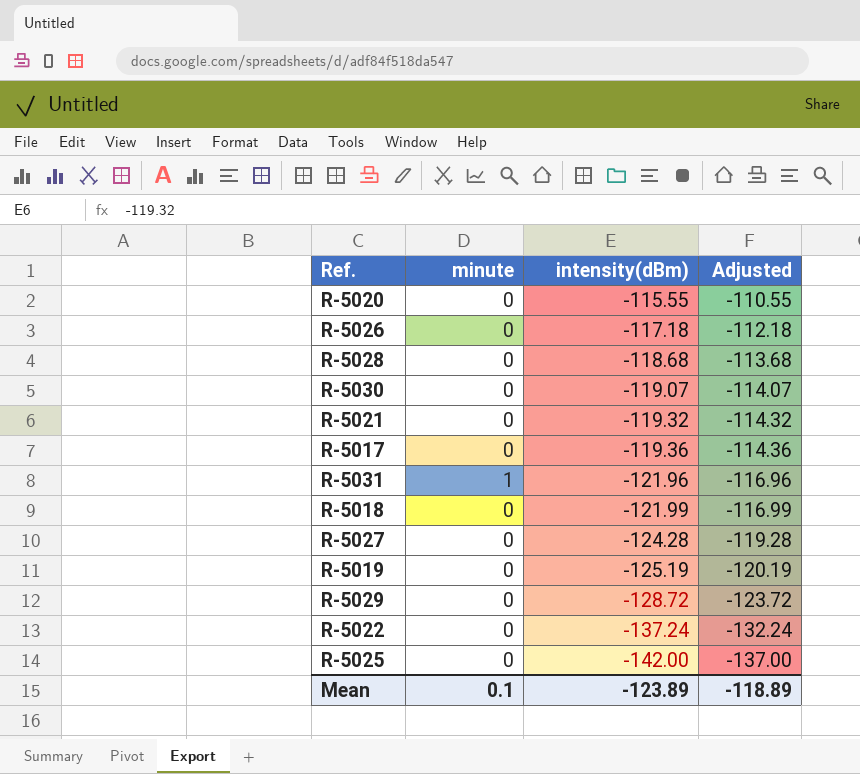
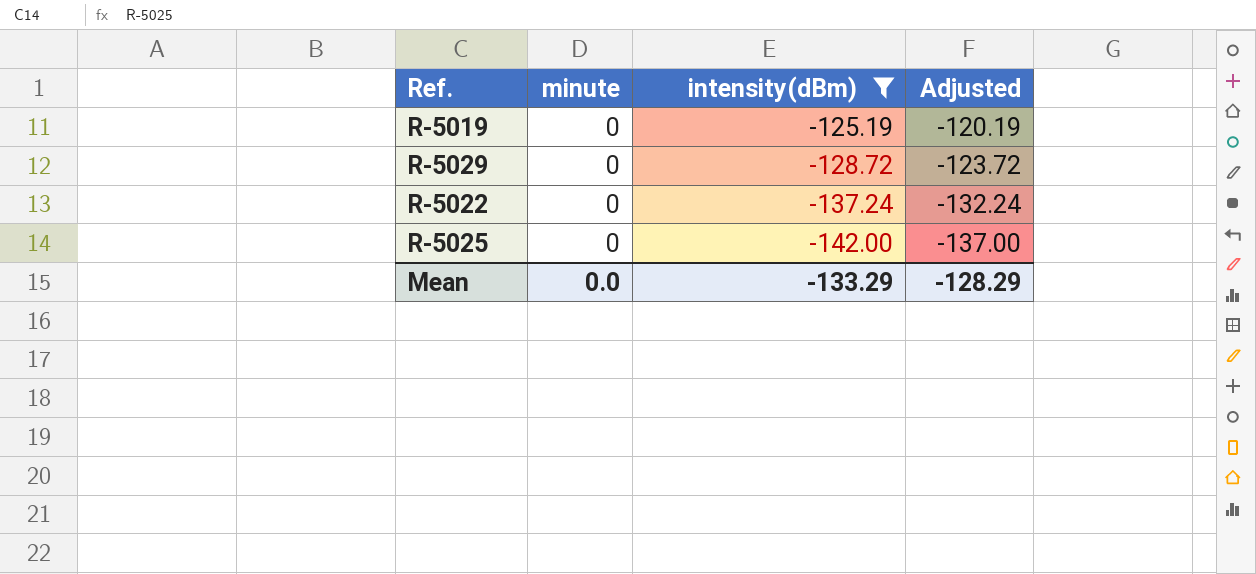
filter: none -> intensity(dBm) <= -125.19
Mean | minute: 0.1 -> 0.0
Mean | intensity(dBm): -123.89 -> -133.29
Mean | Adjusted: -118.89 -> -128.29

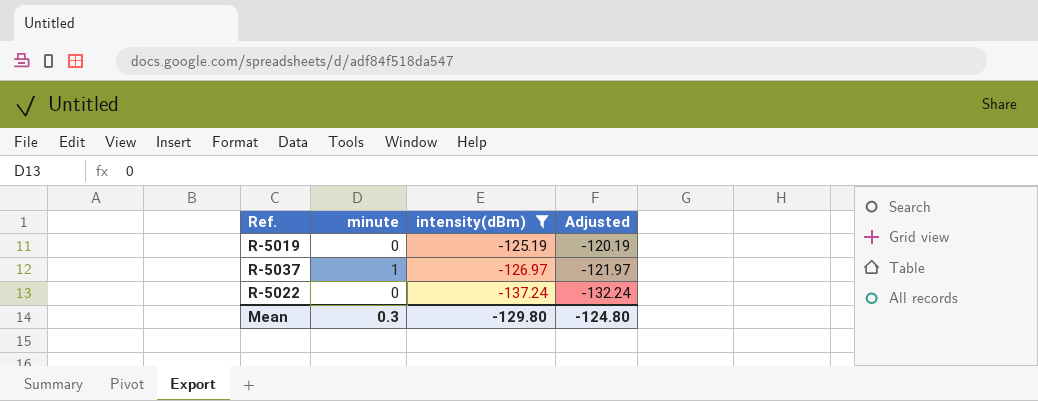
row R-5029: 0 | -128.72 | -123.72 -> none
row R-5025: 0 | -142.00 | -137.00 -> none
row R-5037: none -> 1 | -126.97 | -121.97
Mean | minute: 0.0 -> 0.3
Mean | intensity(dBm): -133.29 -> -129.80
Mean | Adjusted: -128.29 -> -124.80

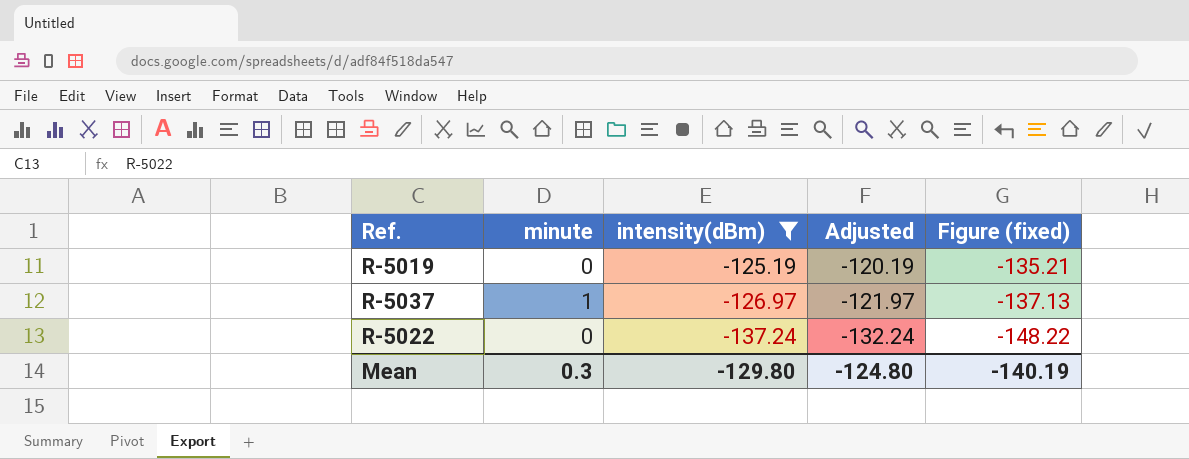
column Figure (fixed) | formula: none -> [intensity(dBm)] * 1.08

